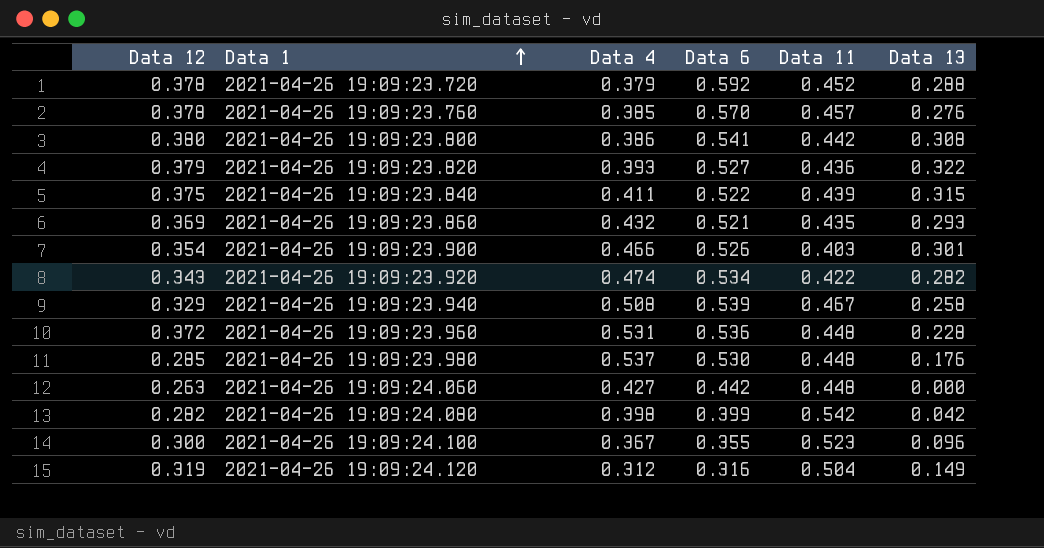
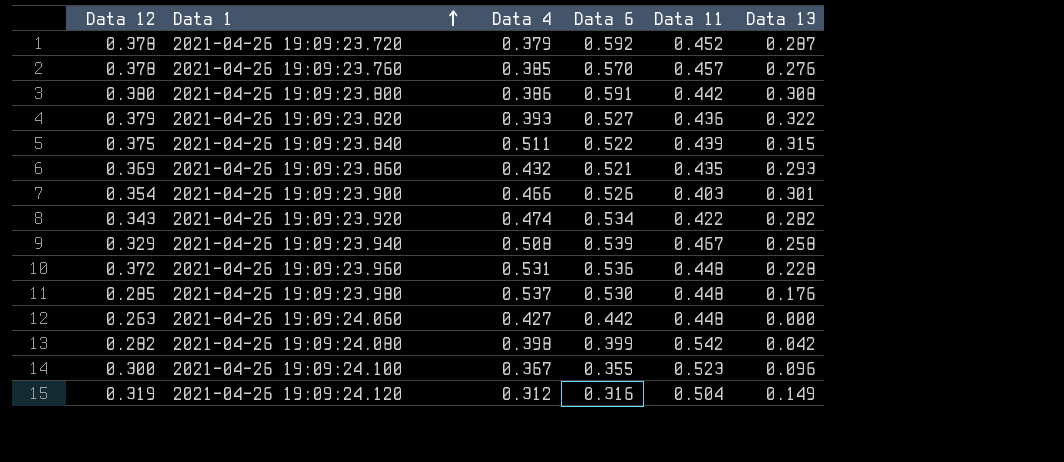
2021-04-26 19:09:23.720 | Data 13: 0.288 -> 0.287
2021-04-26 19:09:23.800 | Data 6: 0.541 -> 0.591
2021-04-26 19:09:23.840 | Data 4: 0.411 -> 0.511

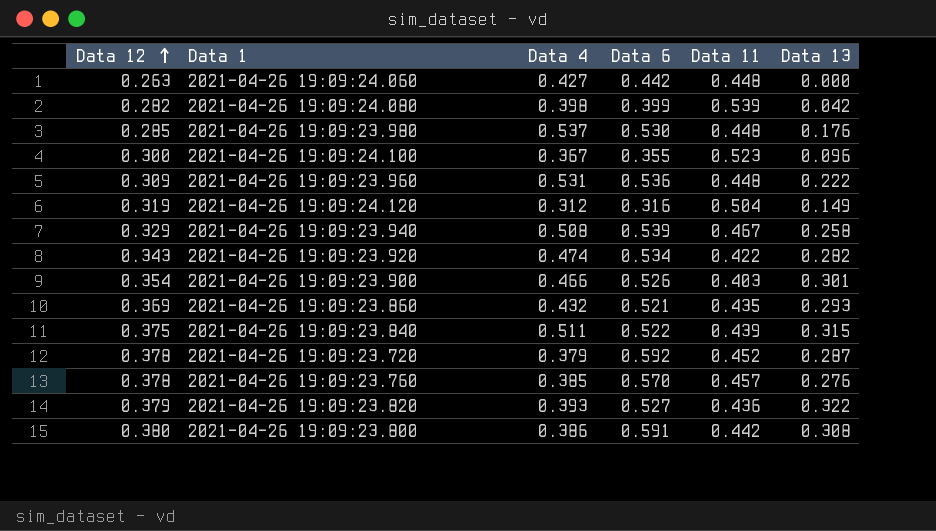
row order: Data 1 ascending -> Data 12 ascending
2021-04-26 19:09:24.080 | Data 11: 0.542 -> 0.539
2021-04-26 19:09:23.960 | Data 12: 0.372 -> 0.309
2021-04-26 19:09:23.960 | Data 13: 0.228 -> 0.222

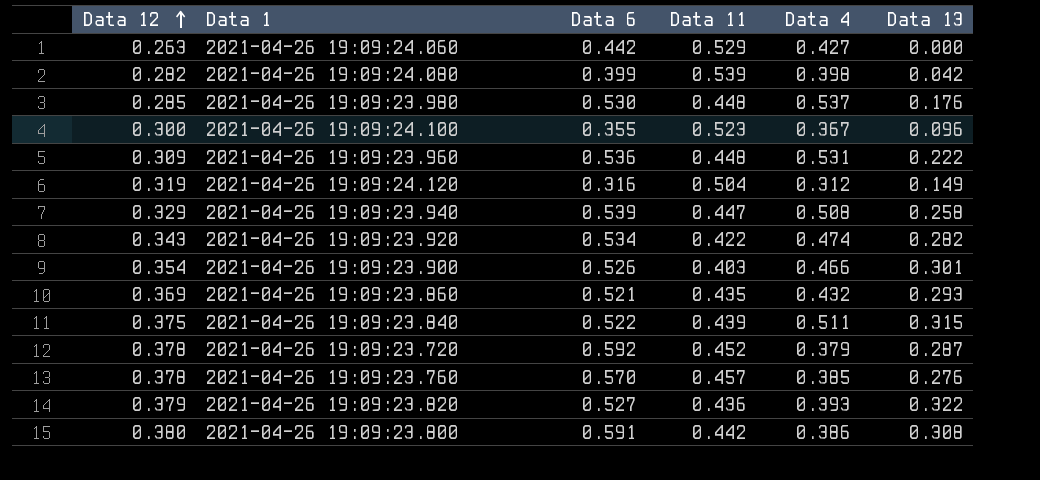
column Data 4 | position: 3 -> 5
2021-04-26 19:09:24.060 | Data 11: 0.448 -> 0.529
2021-04-26 19:09:23.940 | Data 11: 0.467 -> 0.447

